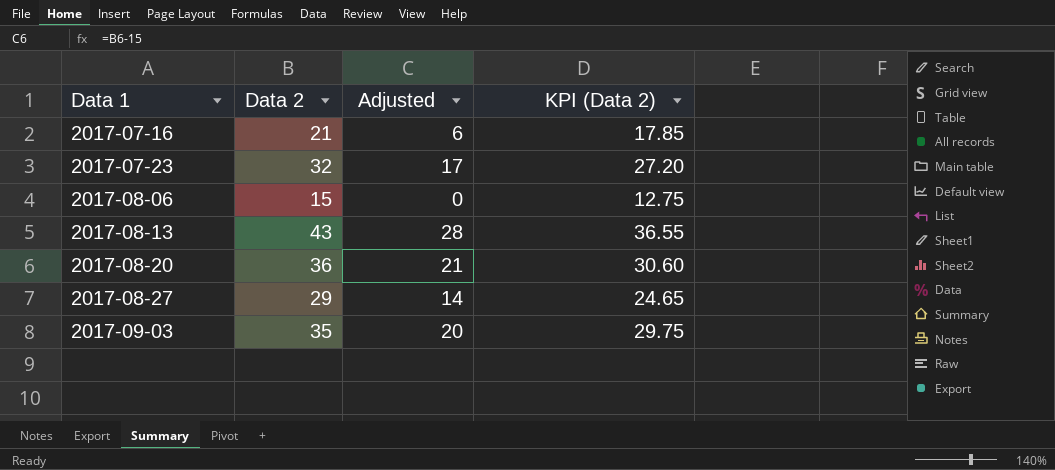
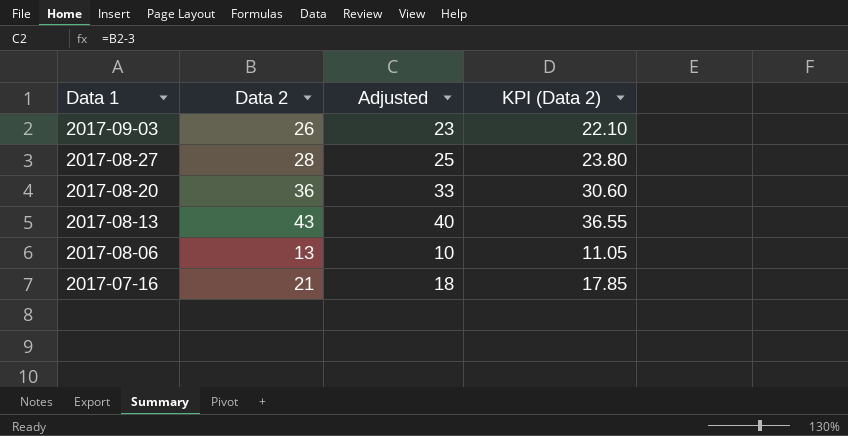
row order: Data 1 ascending -> Data 1 descending
column Adjusted | formula: [Data 2] - 15 -> [Data 2] - 3
row 2017-07-23: 32 | 17 | 27.20 -> none
2017-09-03 | Data 2: 35 -> 26
2017-09-03 | KPI (Data 2): 29.75 -> 22.10
2017-08-27 | Data 2: 29 -> 28
2017-08-27 | KPI (Data 2): 24.65 -> 23.80
2017-08-06 | Data 2: 15 -> 13
2017-08-06 | KPI (Data 2): 12.75 -> 11.05

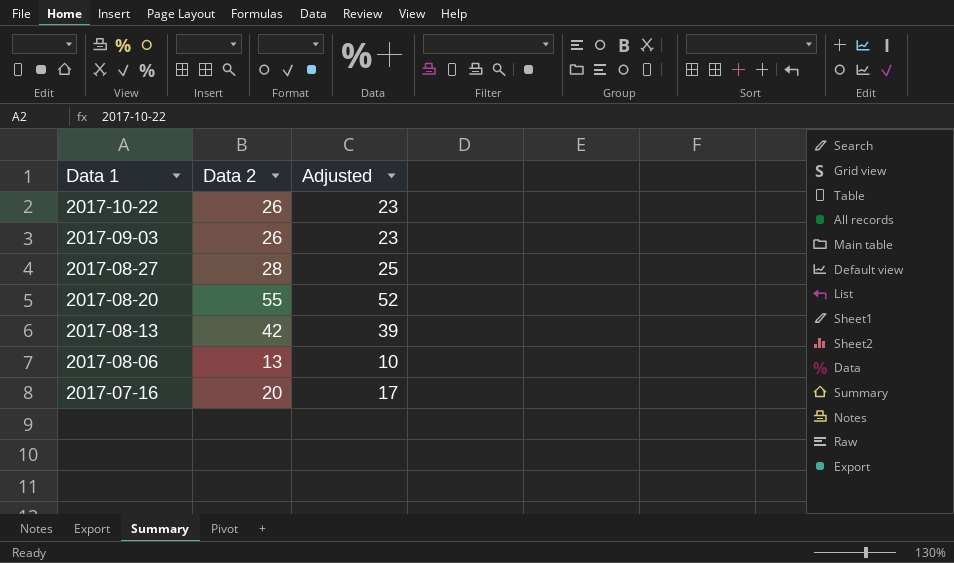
column KPI (Data 2) | formula: [Data 2] * 0.85 -> none
row 2017-10-22: none -> 26 | 23
2017-08-20 | Data 2: 36 -> 55
2017-08-20 | Adjusted: 33 -> 52
2017-08-13 | Data 2: 43 -> 42
2017-08-13 | Adjusted: 40 -> 39
2017-07-16 | Data 2: 21 -> 20
2017-07-16 | Adjusted: 18 -> 17

